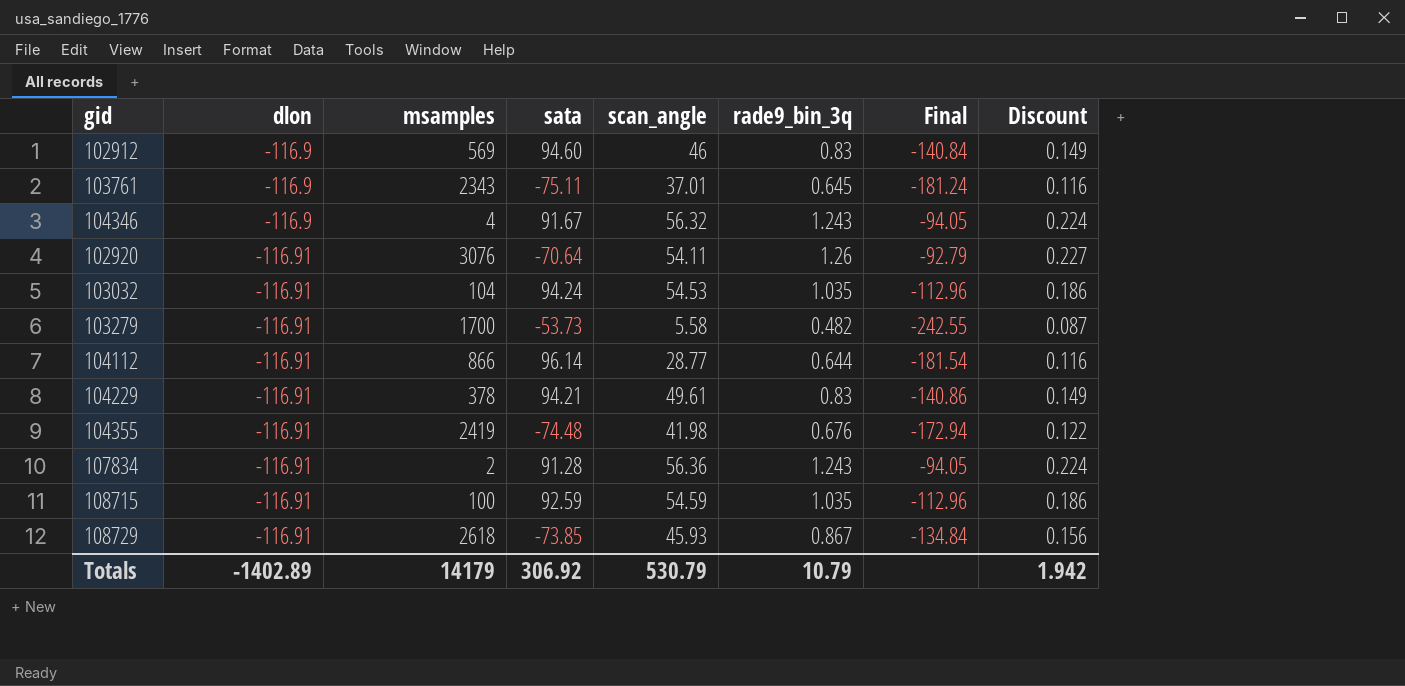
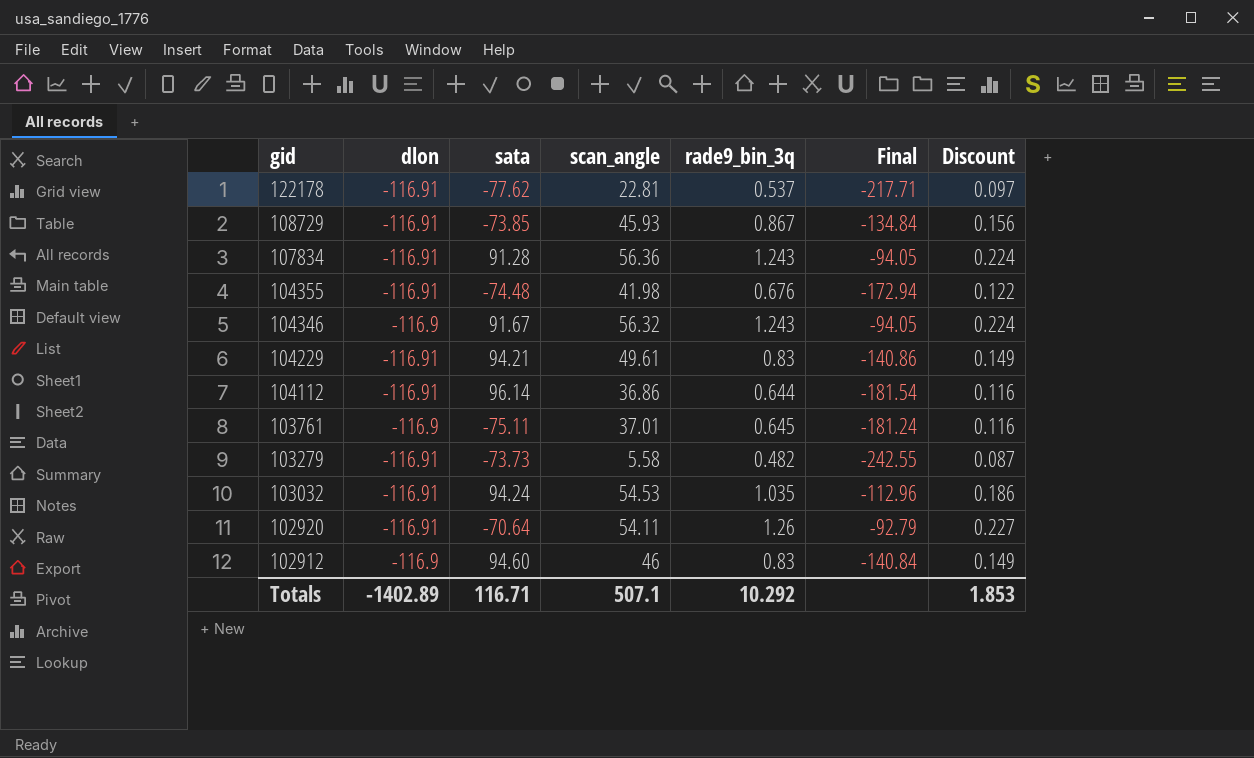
row order: dlon descending -> gid descending
column msamples | position: 3 -> none
row 108715: -116.91 | 100 | 92.59 | 54.59 | 1.035 | -112.96 | 0.186 -> none
row 122178: none -> -116.91 | -77.62 | 22.81 | 0.537 | -217.71 | 0.097
104112 | scan_angle: 28.77 -> 36.86
103279 | sata: -53.73 -> -73.73
Totals | sata: 306.92 -> 116.71
Totals | scan_angle: 530.79 -> 507.1
Totals | rade9_bin_3q: 10.79 -> 10.292
Totals | Discount: 1.942 -> 1.853

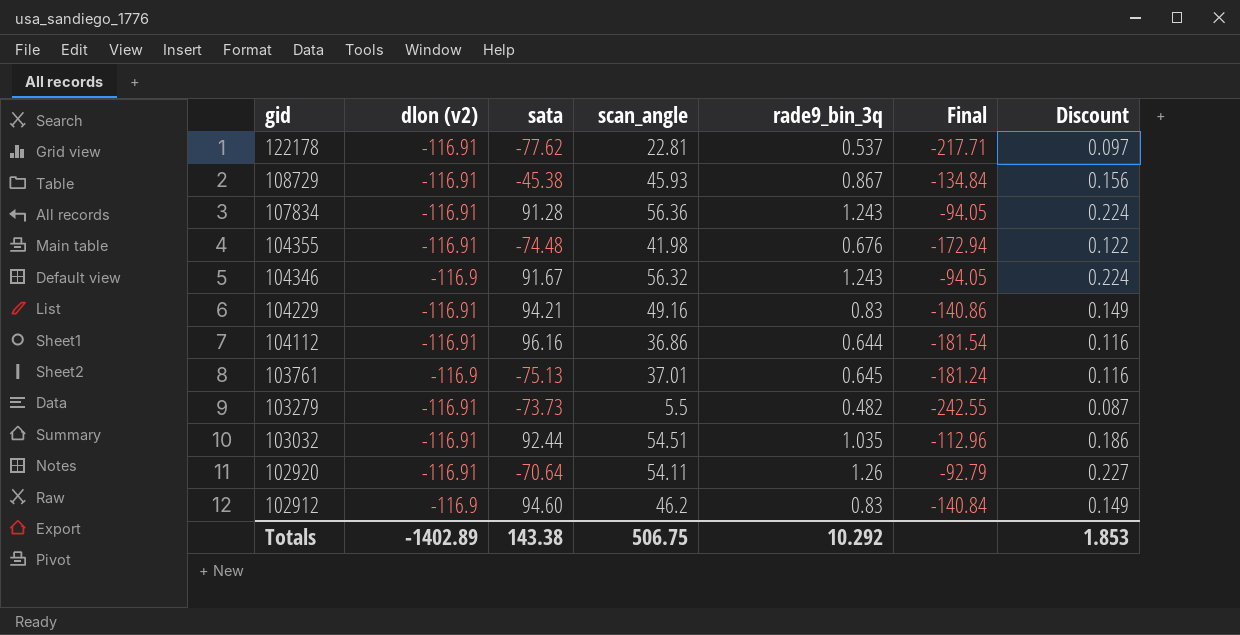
column name: dlon -> dlon (v2)
108729 | sata: -73.85 -> -45.38
104229 | scan_angle: 49.61 -> 49.16
104112 | sata: 96.14 -> 96.16
103761 | sata: -75.11 -> -75.13
103279 | scan_angle: 5.58 -> 5.5
103032 | sata: 94.24 -> 92.44
103032 | scan_angle: 54.53 -> 54.51
102912 | scan_angle: 46 -> 46.2
Totals | sata: 116.71 -> 143.38
Totals | scan_angle: 507.1 -> 506.75

